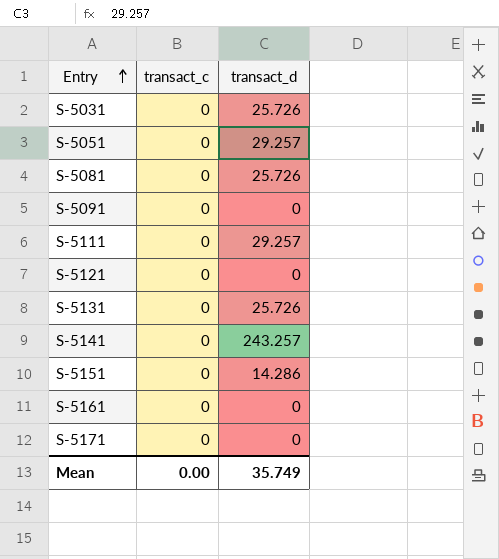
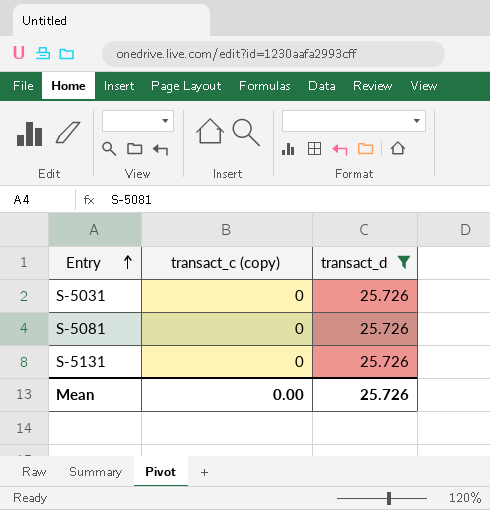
filter: none -> transact_d = 25.726
column name: transact_c -> transact_c (copy)
Mean | transact_d: 35.749 -> 25.726

